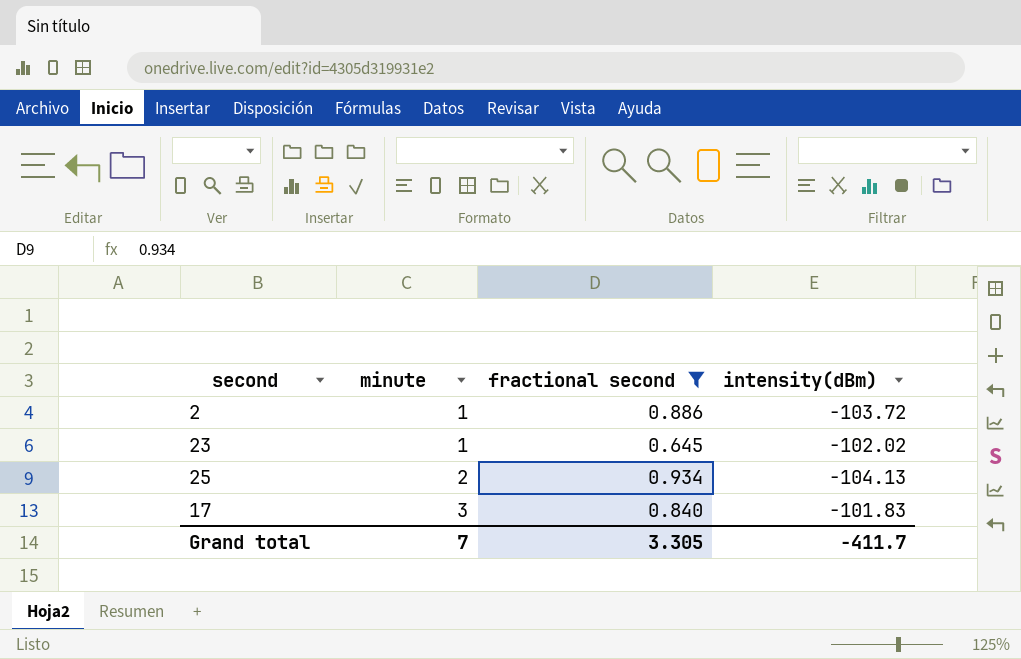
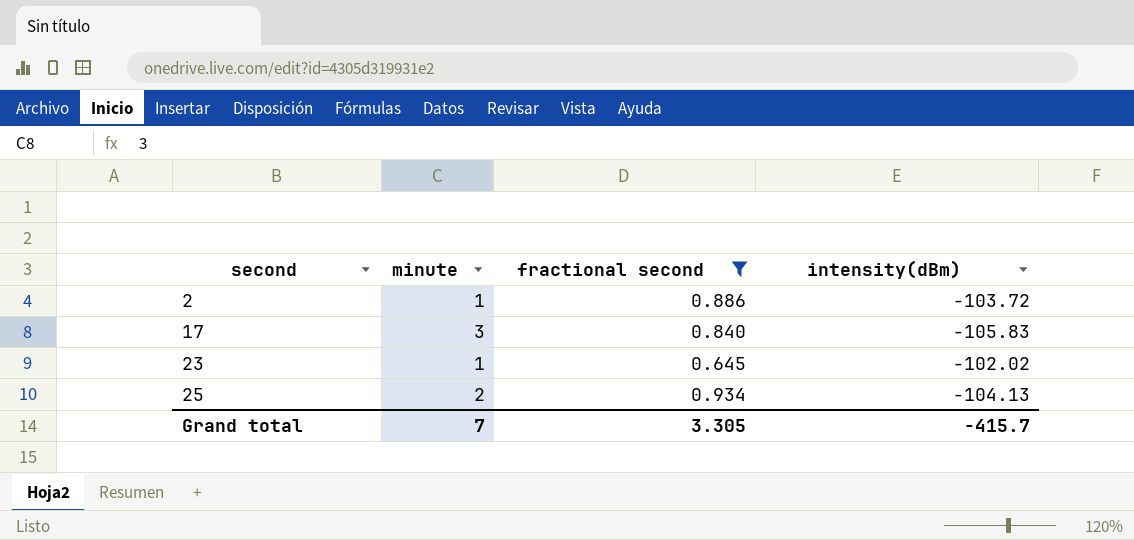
row order: minute ascending -> second ascending
17 | intensity(dBm): -101.83 -> -105.83
Grand total | intensity(dBm): -411.7 -> -415.7

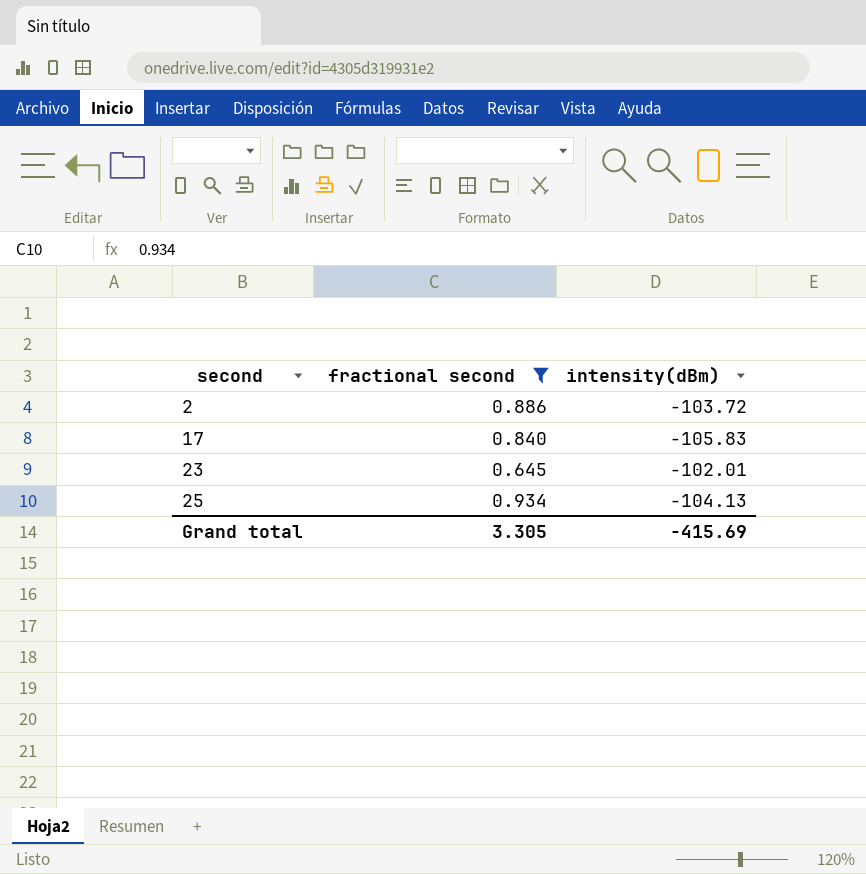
column minute | position: 2 -> none
23 | intensity(dBm): -102.02 -> -102.01
Grand total | intensity(dBm): -415.7 -> -415.69

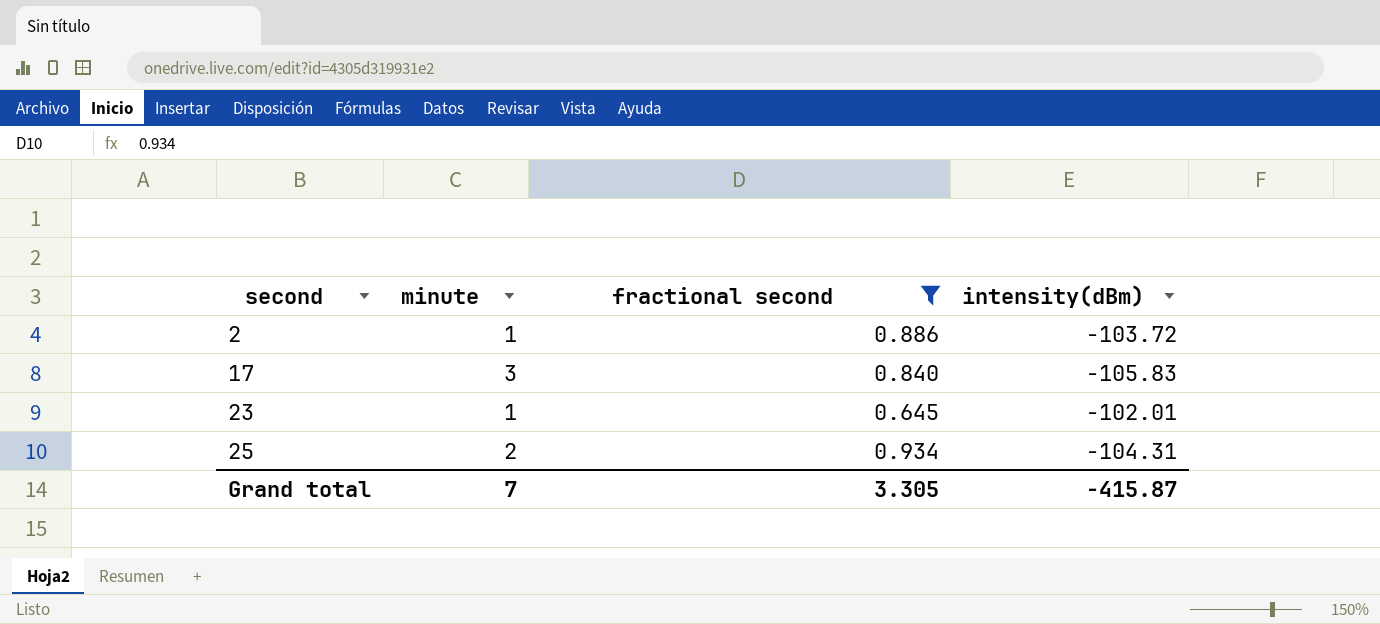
column minute | position: none -> 2
25 | intensity(dBm): -104.13 -> -104.31
Grand total | intensity(dBm): -415.69 -> -415.87

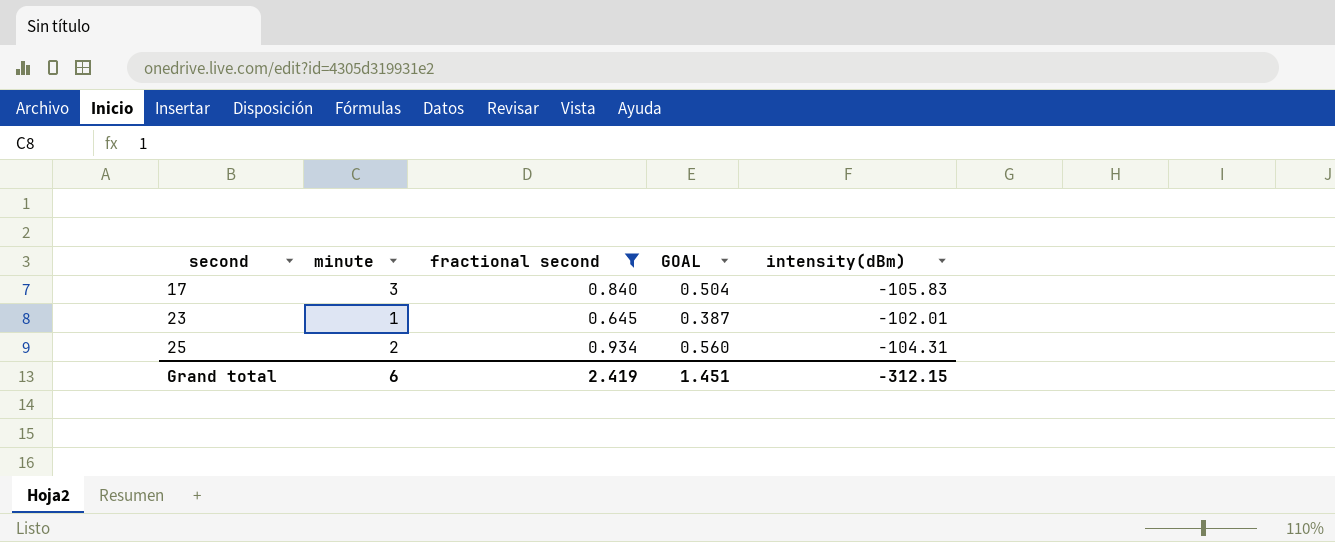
column GOAL | formula: none -> [fractional second] * 0.6
row 2: 1 | 0.886 | -103.72 -> none
Grand total | minute: 7 -> 6
Grand total | fractional second: 3.305 -> 2.419
Grand total | intensity(dBm): -415.87 -> -312.15

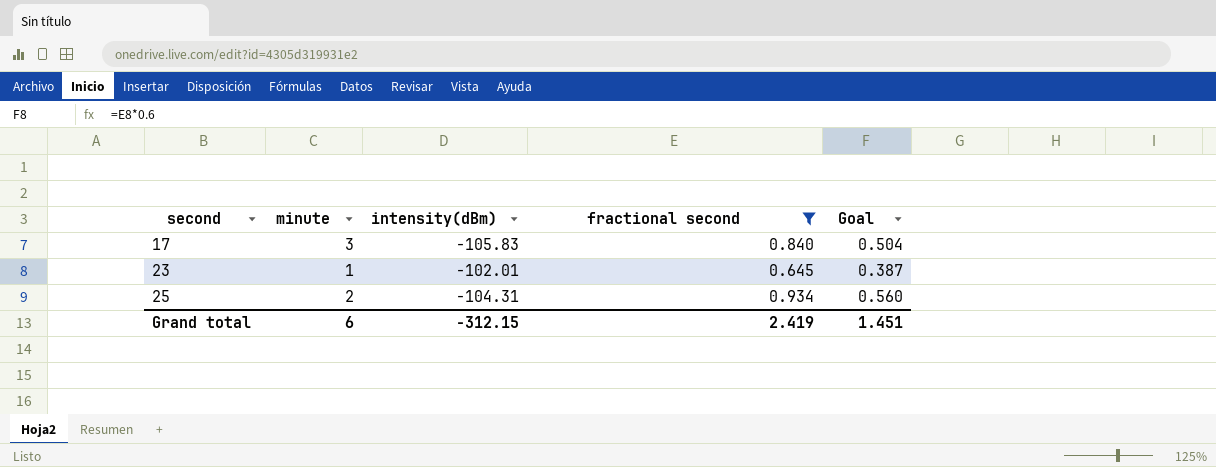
column intensity(dBm) | position: 5 -> 3
column name: GOAL -> Goal

